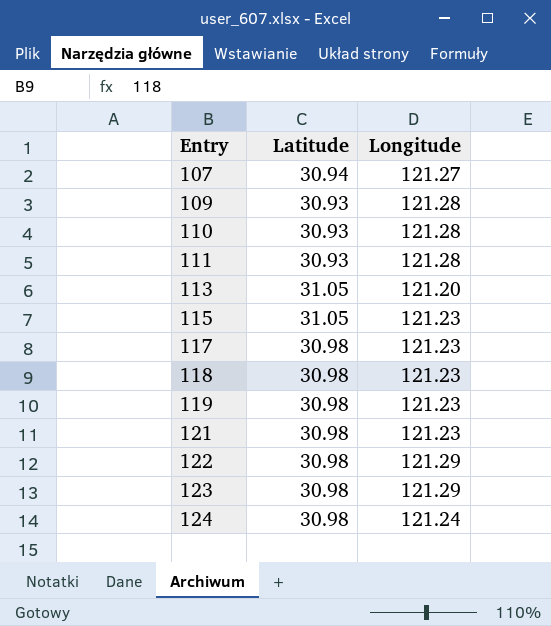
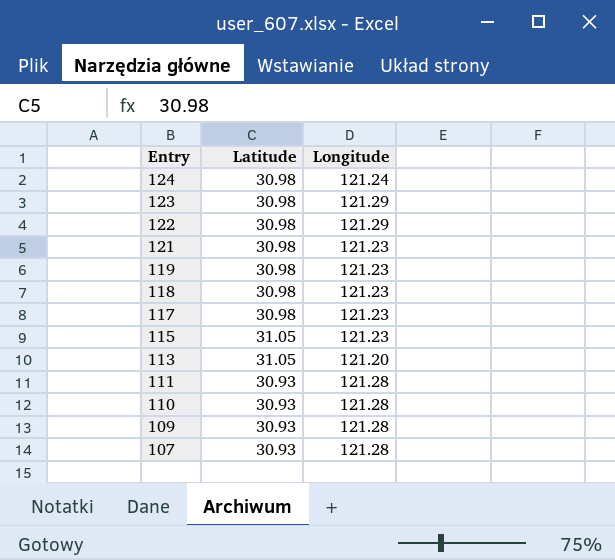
row order: Entry ascending -> Entry descending
107 | Latitude: 30.94 -> 30.93
107 | Longitude: 121.27 -> 121.28

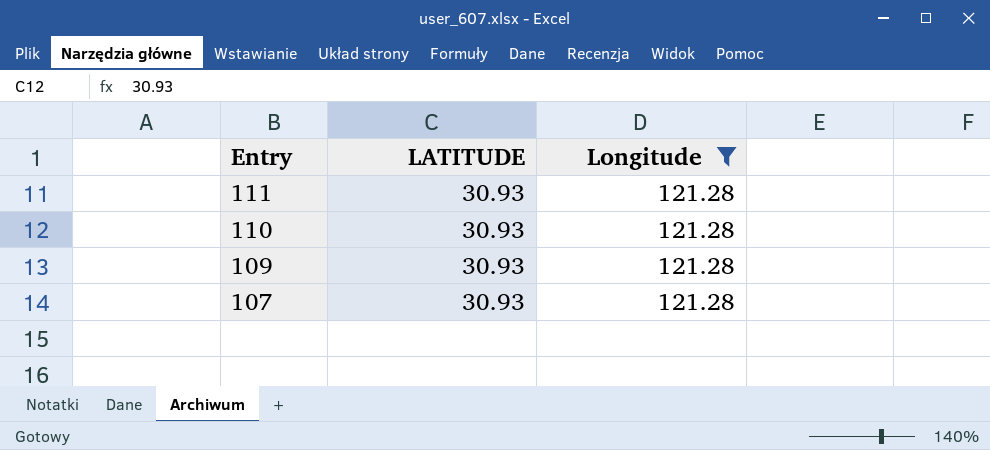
filter: none -> Longitude = 121.28
column name: Latitude -> LATITUDE

